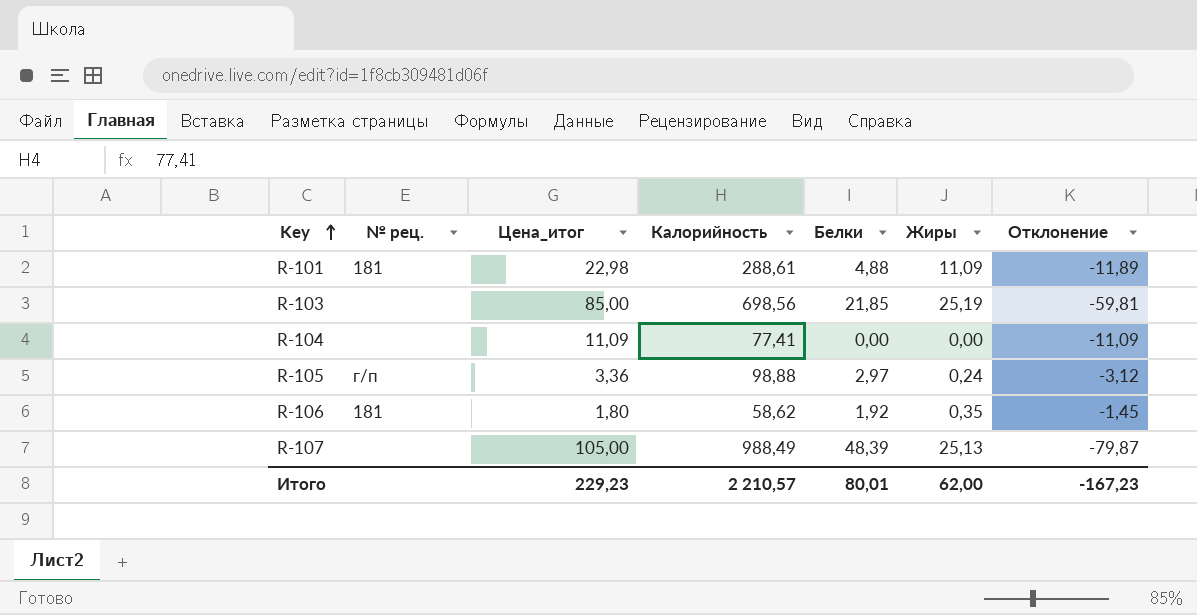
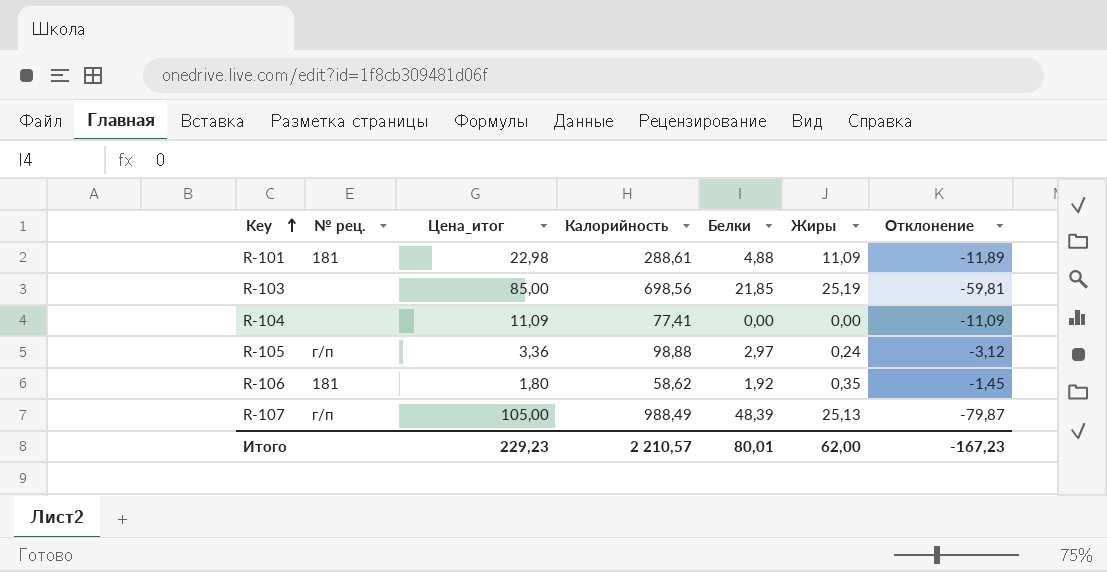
R-107 | № рец.: none -> г/п

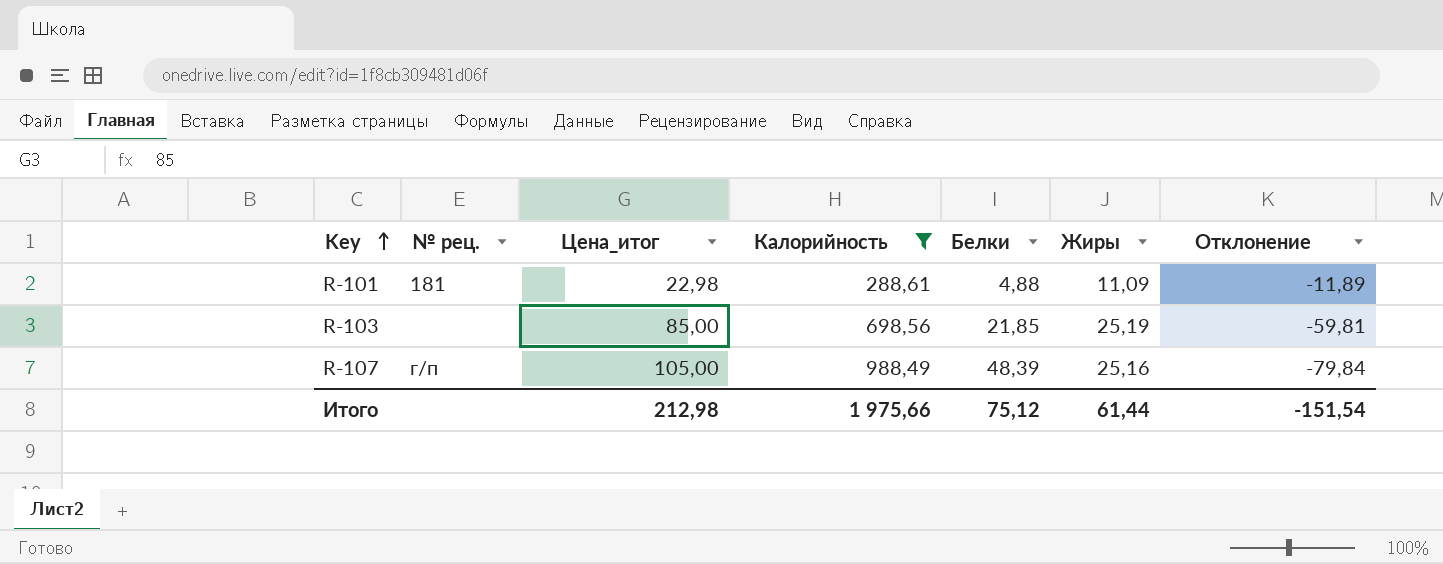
filter: none -> Калорийность >= 288,61
R-107 | Жиры: 25,13 -> 25,16
R-107 | Отклонение: -79,87 -> -79,84
Итого | Цена_итог: 229,23 -> 212,98
Итого | Калорийность: 2 210,57 -> 1 975,66
Итого | Белки: 80,01 -> 75,12
Итого | Жиры: 62,00 -> 61,44
Итого | Отклонение: -167,23 -> -151,54

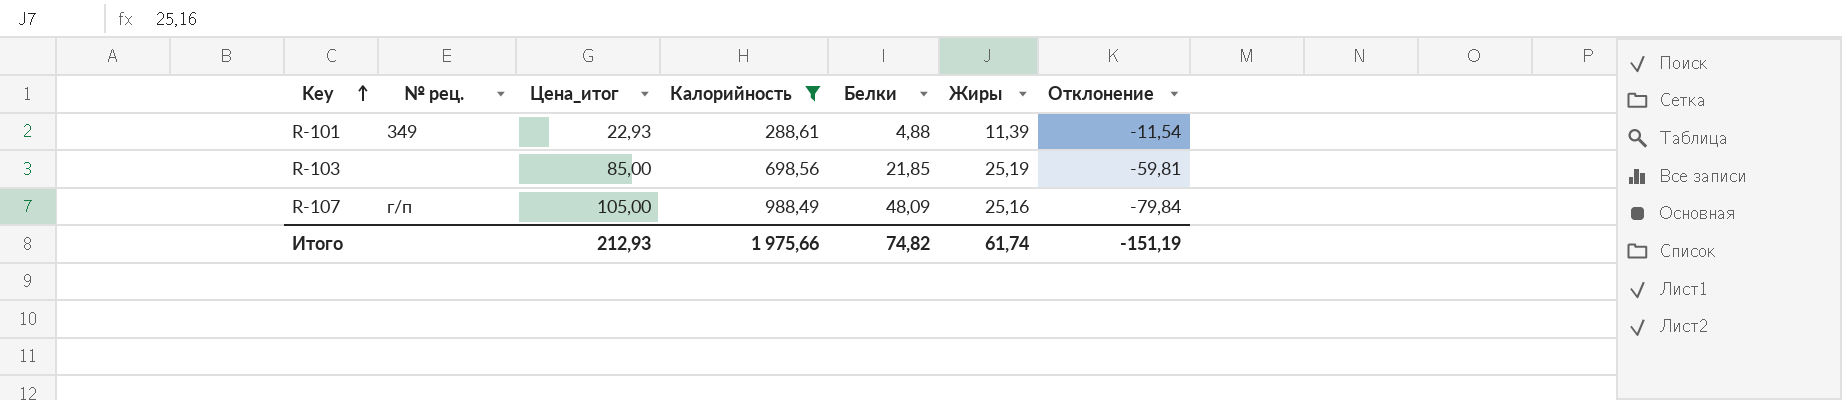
R-101 | № рец.: 181 -> 349
R-101 | Цена_итог: 22,98 -> 22,93
R-101 | Жиры: 11,09 -> 11,39
R-101 | Отклонение: -11,89 -> -11,54
R-107 | Белки: 48,39 -> 48,09
Итого | Цена_итог: 212,98 -> 212,93
Итого | Белки: 75,12 -> 74,82
Итого | Жиры: 61,44 -> 61,74
Итого | Отклонение: -151,54 -> -151,19

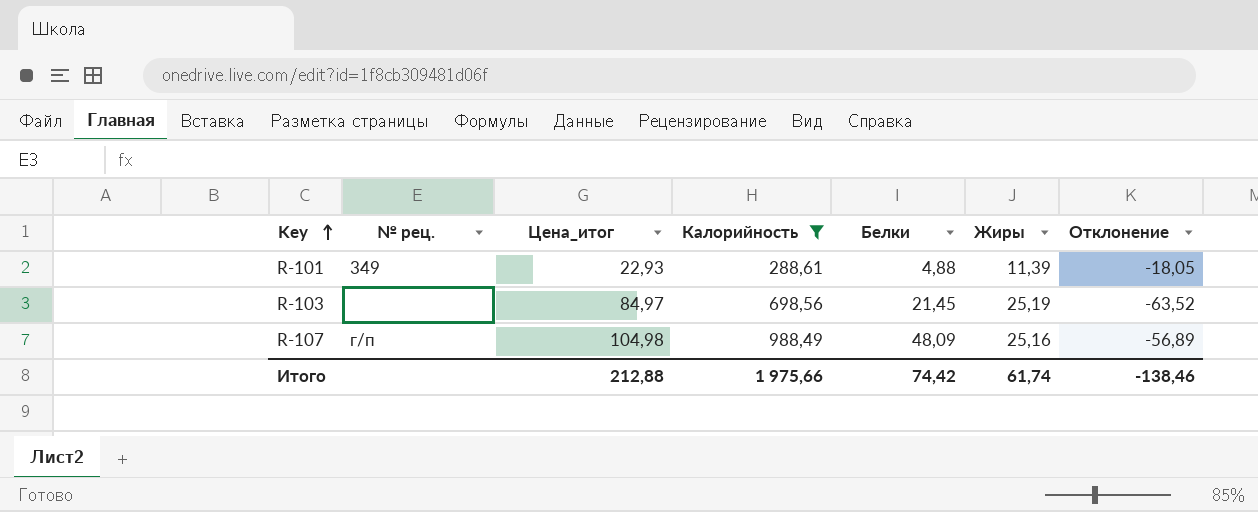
column Отклонение | formula: [Жиры] - [Цена_итог] -> [Белки] - [Цена_итог]
R-103 | Цена_итог: 85,00 -> 84,97
R-103 | Белки: 21,85 -> 21,45
R-107 | Цена_итог: 105,00 -> 104,98
Итого | Цена_итог: 212,93 -> 212,88
Итого | Белки: 74,82 -> 74,42
Итого | Отклонение: -151,19 -> -138,46

